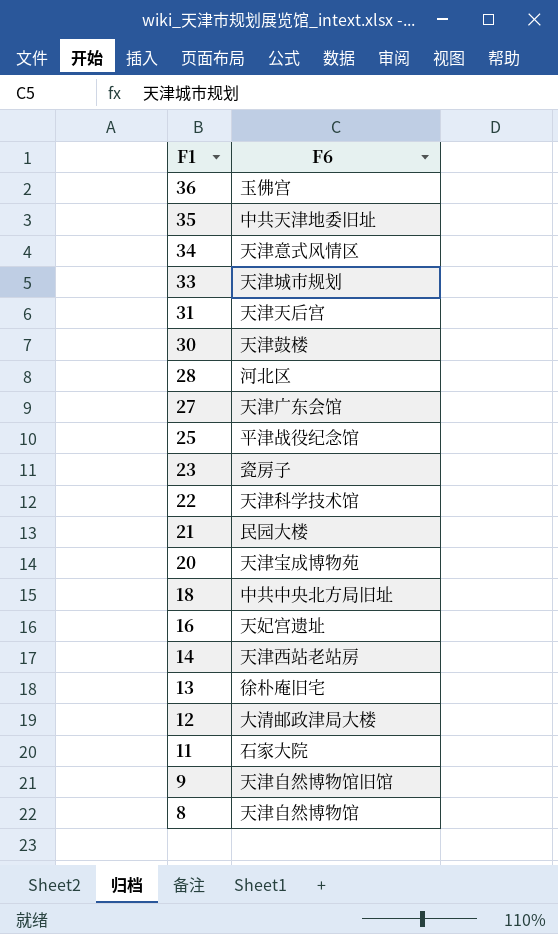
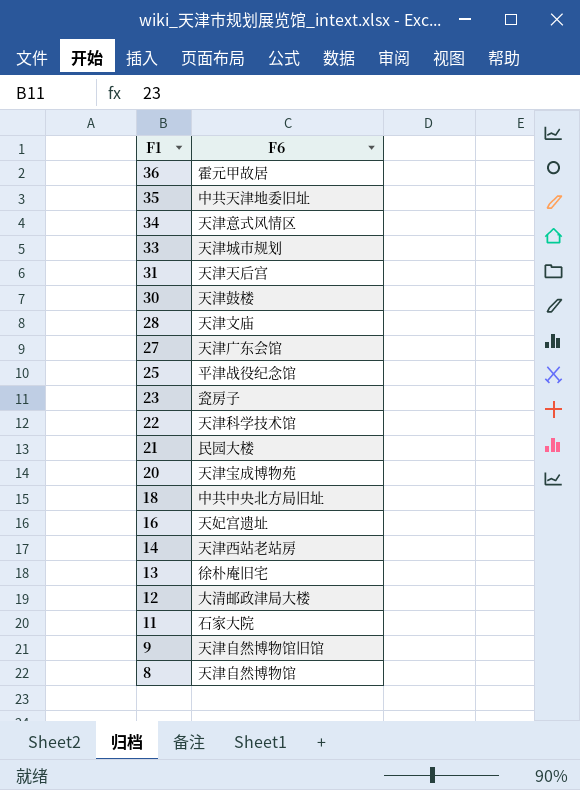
36 | F6: 玉佛宫 -> 霍元甲故居
28 | F6: 河北区 -> 天津文庙

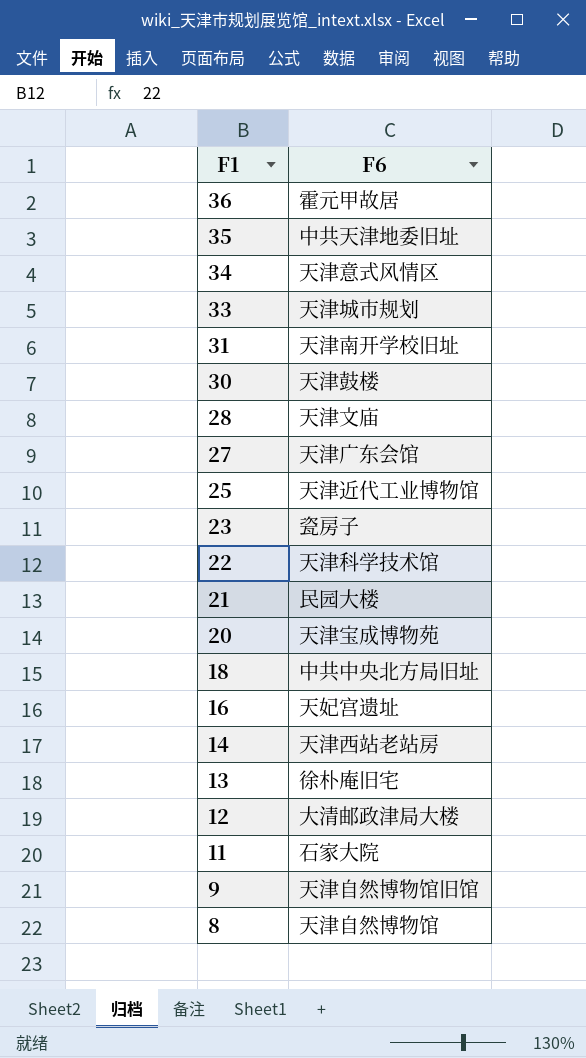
31 | F6: 天津天后宫 -> 天津南开学校旧址
25 | F6: 平津战役纪念馆 -> 天津近代工业博物馆

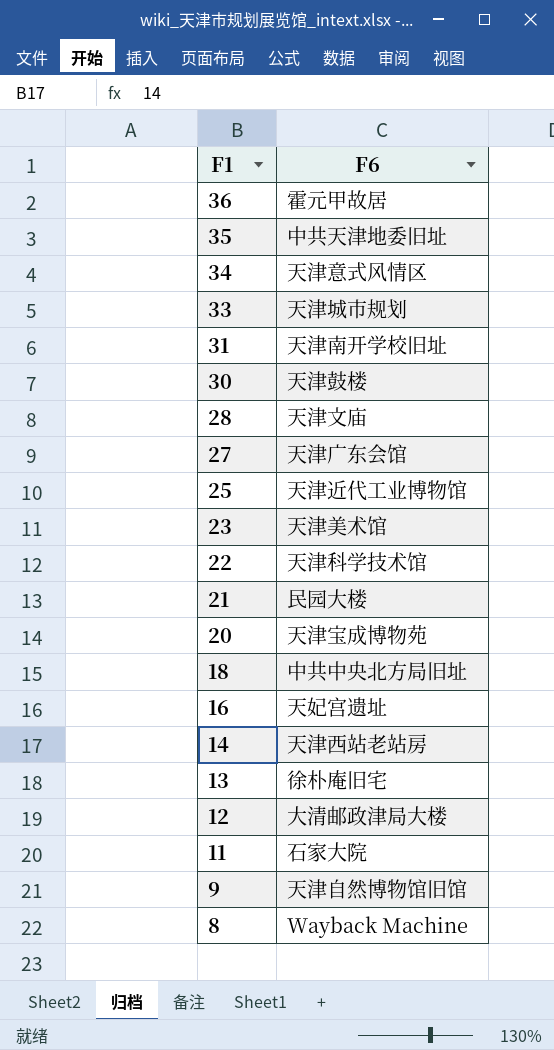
23 | F6: 瓷房子 -> 天津美术馆
8 | F6: 天津自然博物馆 -> Wayback Machine

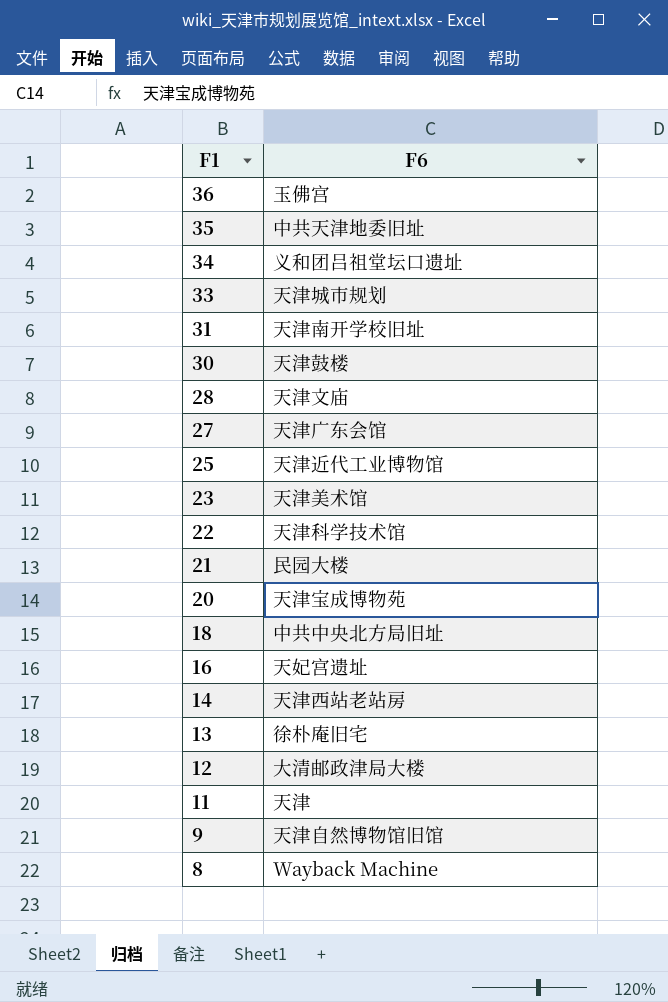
36 | F6: 霍元甲故居 -> 玉佛宫
34 | F6: 天津意式风情区 -> 义和团吕祖堂坛口遗址
11 | F6: 石家大院 -> 天津

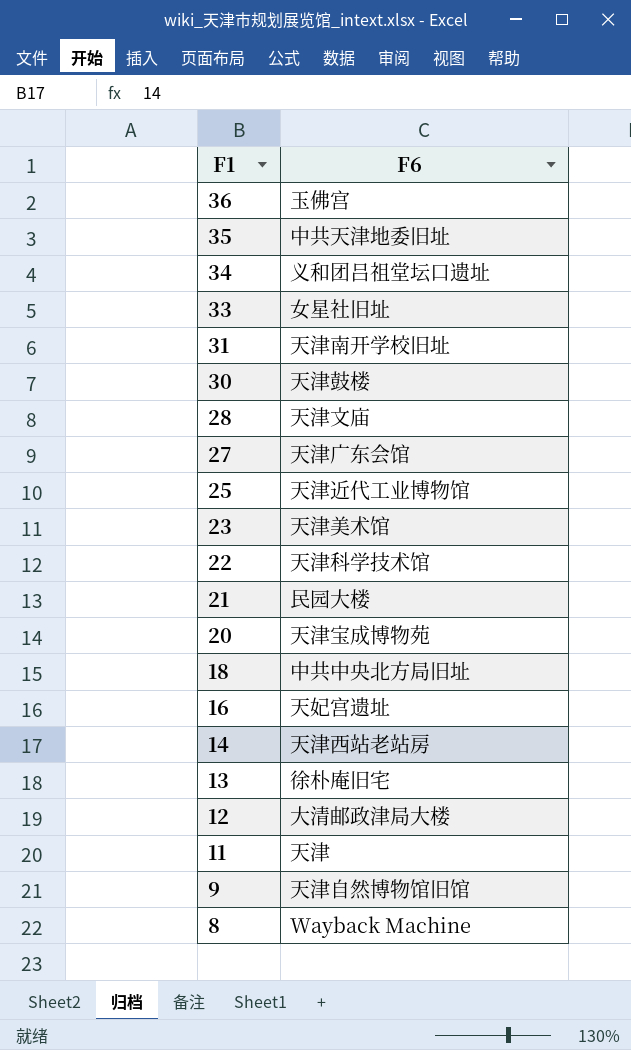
33 | F6: 天津城市规划 -> 女星社旧址

